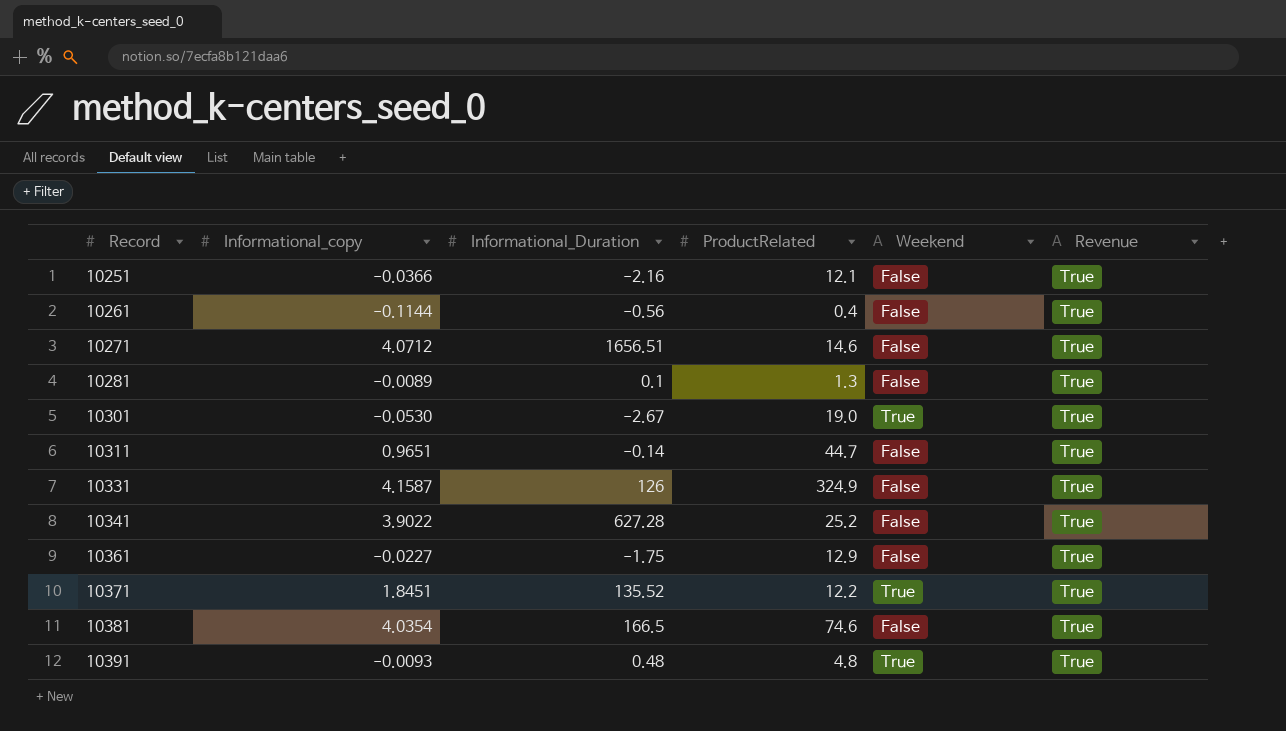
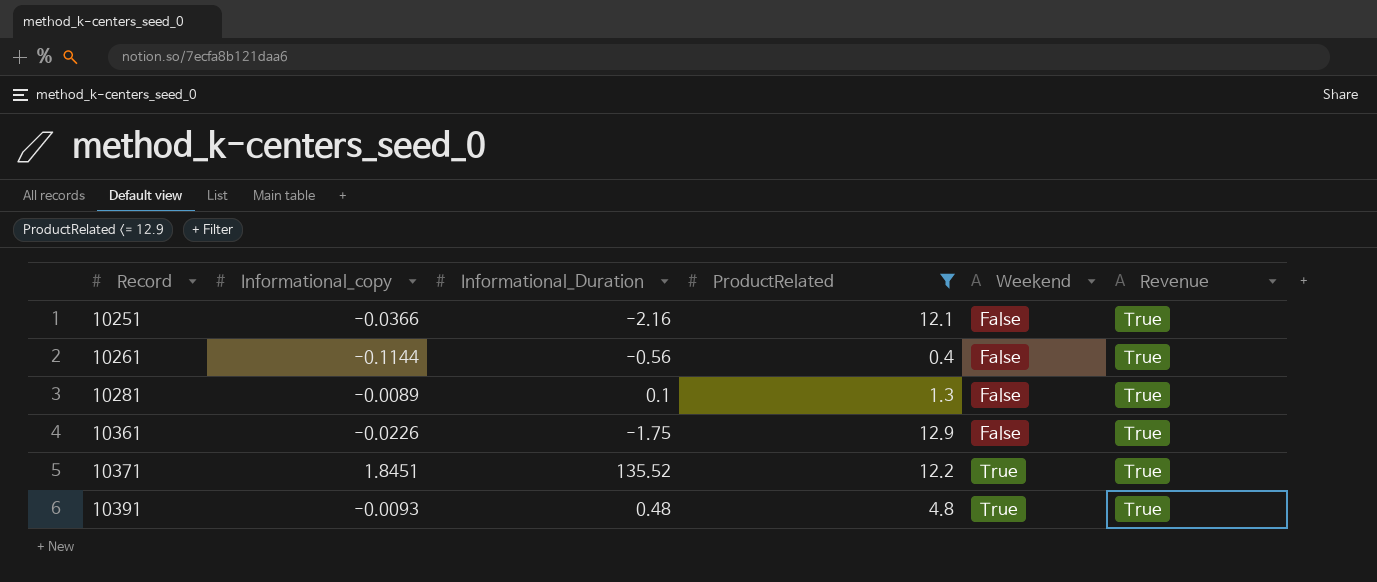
filter: none -> ProductRelated <= 12.9
10361 | Informational_copy: -0.0227 -> -0.0226

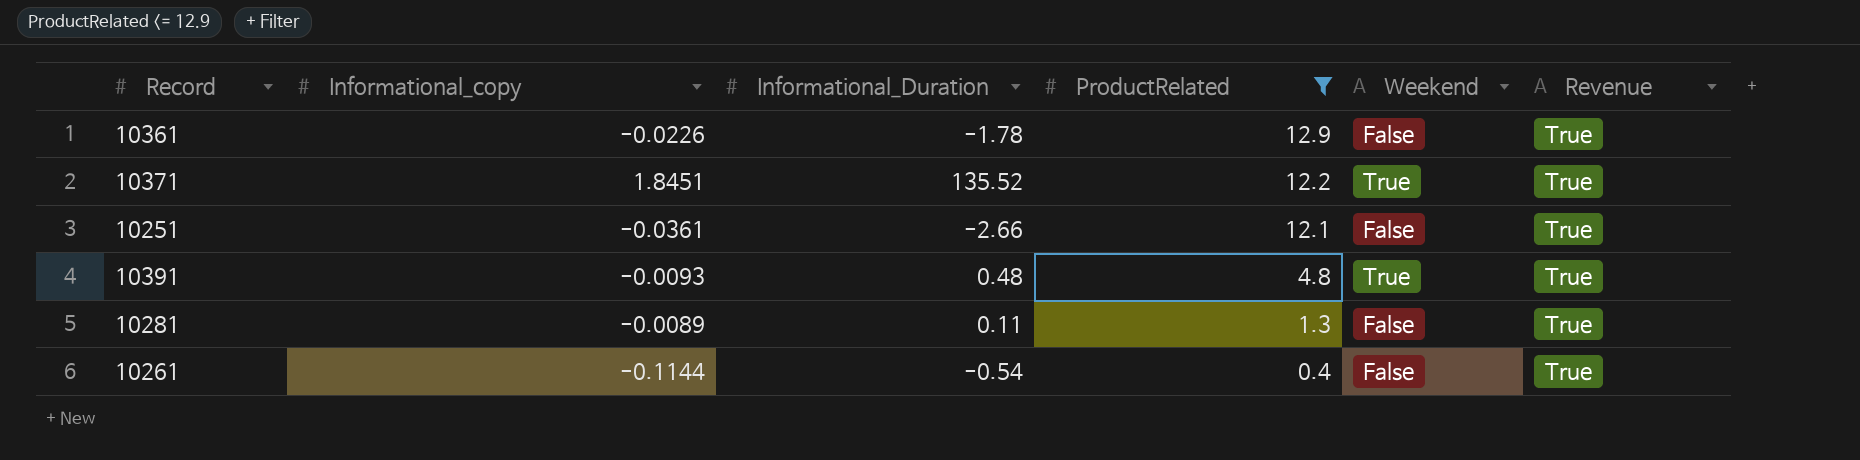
row order: Record ascending -> ProductRelated descending
10361 | Informational_Duration: -1.75 -> -1.78
10251 | Informational_copy: -0.0366 -> -0.0361
10251 | Informational_Duration: -2.16 -> -2.66
10281 | Informational_Duration: 0.1 -> 0.11
10261 | Informational_Duration: -0.56 -> -0.54

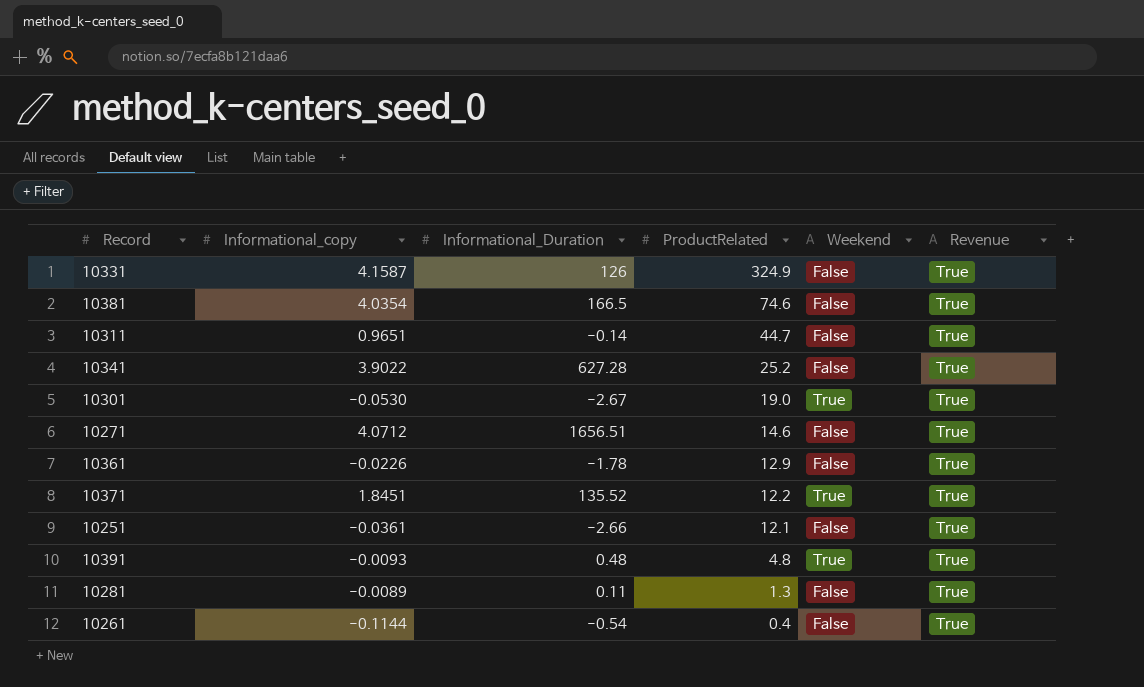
filter: ProductRelated <= 12.9 -> none

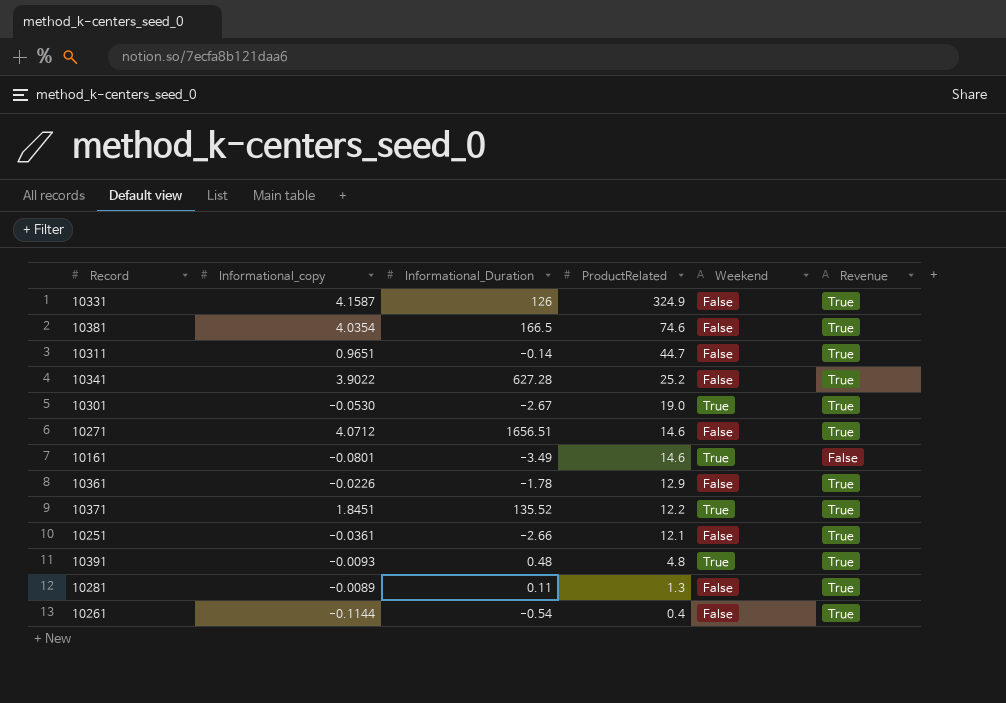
row 10161: none -> -0.0801 | -3.49 | 14.6 | True | False

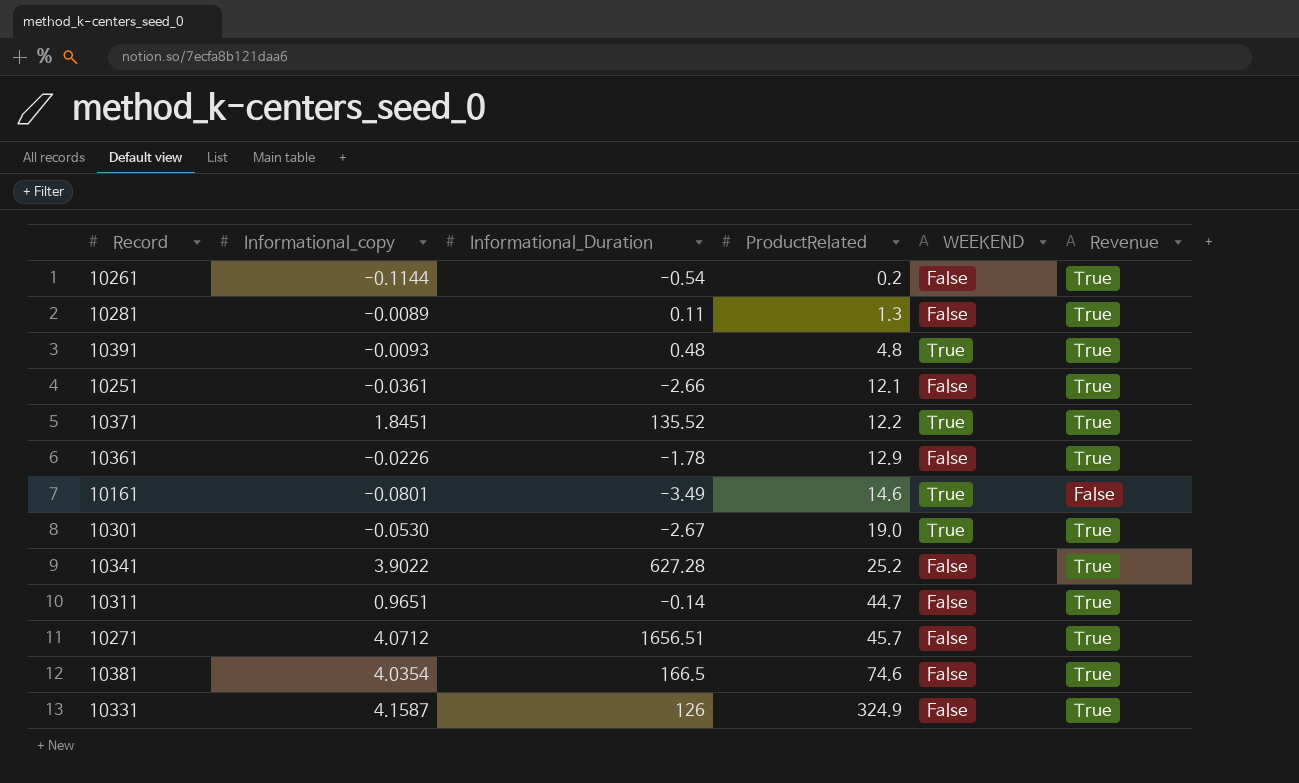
row order: ProductRelated descending -> ProductRelated ascending
column name: Weekend -> WEEKEND
10261 | ProductRelated: 0.4 -> 0.2
10271 | ProductRelated: 14.6 -> 45.7

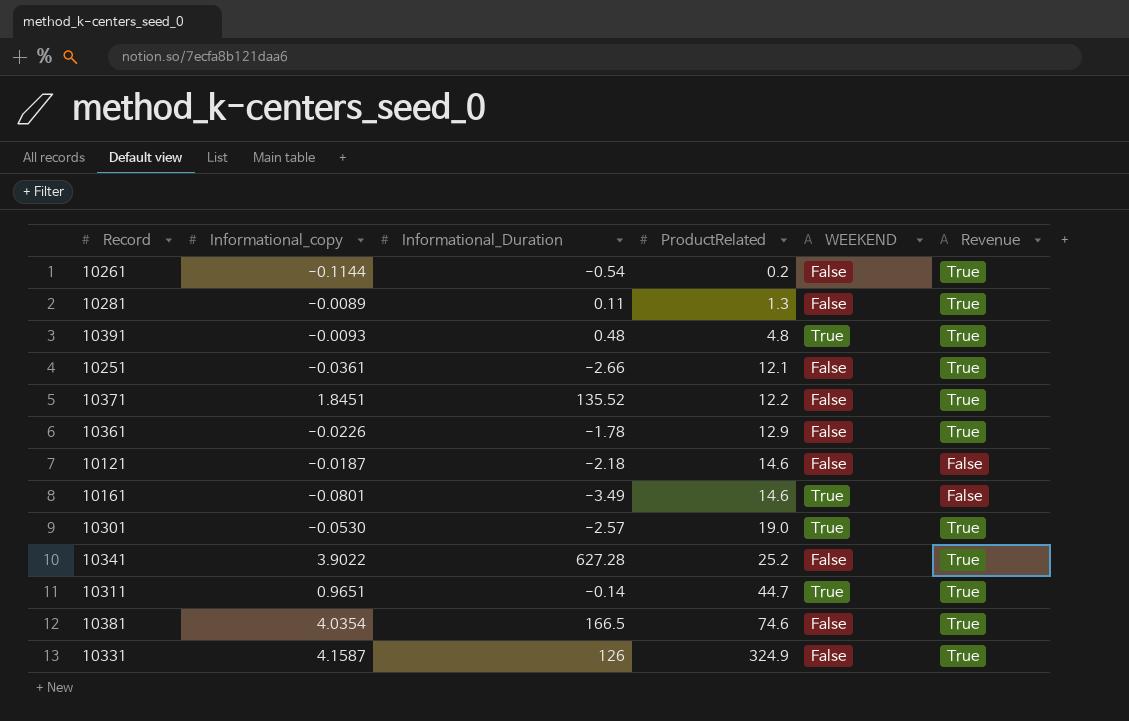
row 10271: 4.0712 | 1656.51 | 45.7 | False | True -> none
10371 | WEEKEND: True -> False
row 10121: none -> -0.0187 | -2.18 | 14.6 | False | False
10301 | Informational_Duration: -2.67 -> -2.57
10311 | WEEKEND: False -> True

